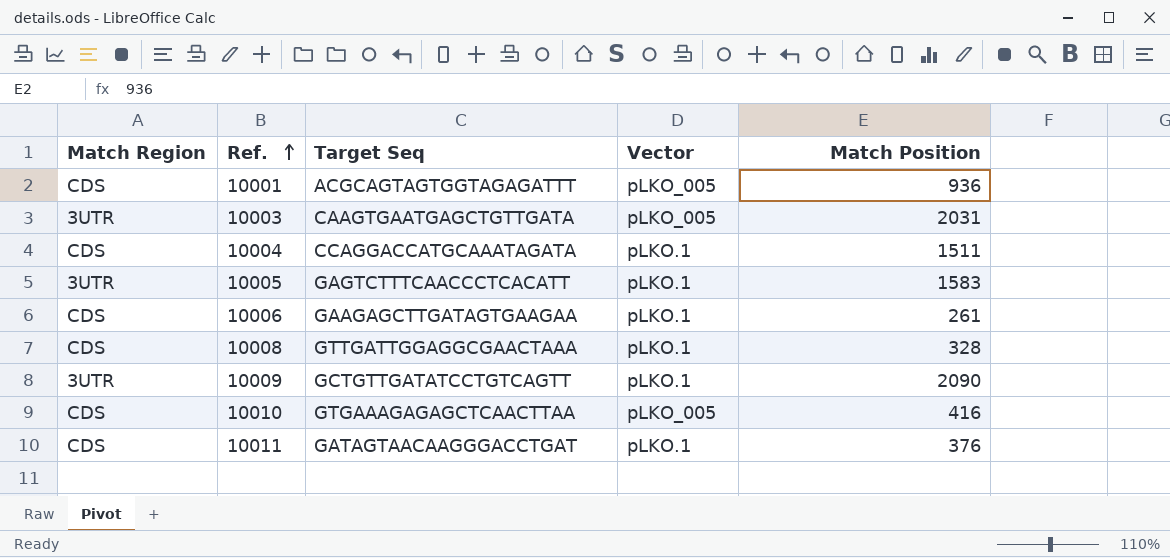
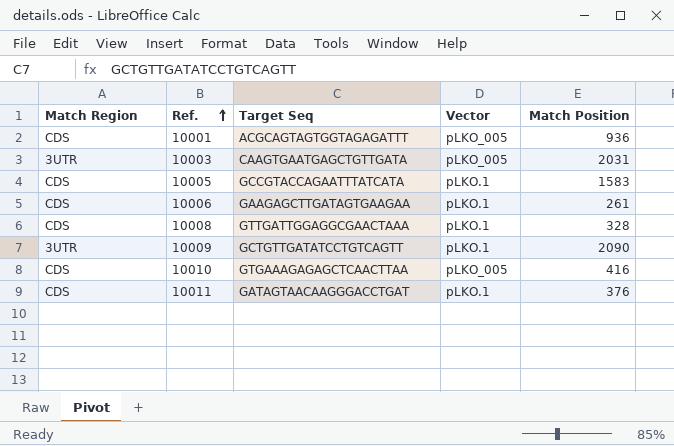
row 10004: CDS | CCAGGACCATGCAAATAGATA | pLKO.1 | 1511 -> none
10005 | Match Region: 3UTR -> CDS
10005 | Target Seq: GAGTCTTTCAACCCTCACATT -> GCCGTACCAGAATTTATCATA

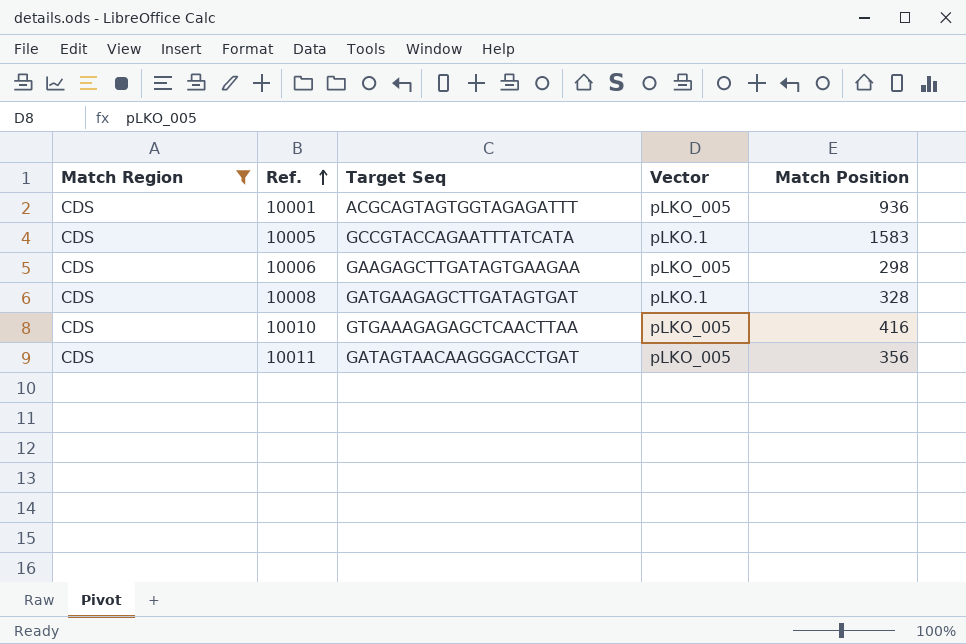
filter: none -> Match Region = CDS
10006 | Vector: pLKO.1 -> pLKO_005
10006 | Match Position: 261 -> 298
10008 | Target Seq: GTTGATTGGAGGCGAACTAAA -> GATGAAGAGCTTGATAGTGAT
10011 | Vector: pLKO.1 -> pLKO_005
10011 | Match Position: 376 -> 356

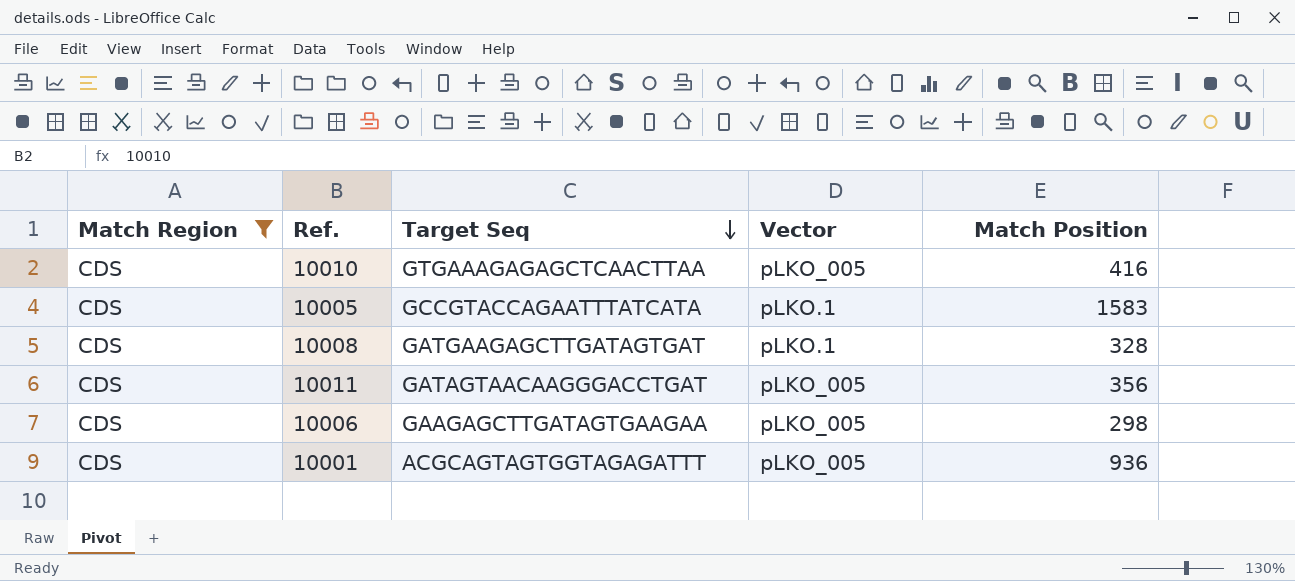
row order: Ref. ascending -> Target Seq descending

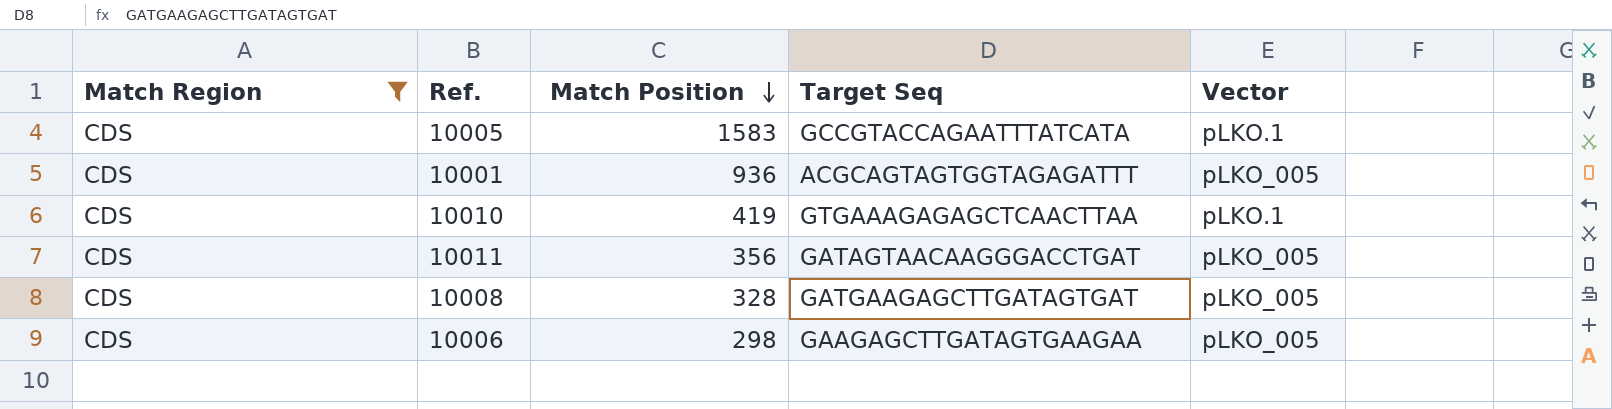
row order: Target Seq descending -> Match Position descending
column Match Position | position: 5 -> 3
10010 | Match Position: 416 -> 419
10010 | Vector: pLKO_005 -> pLKO.1
10008 | Vector: pLKO.1 -> pLKO_005

